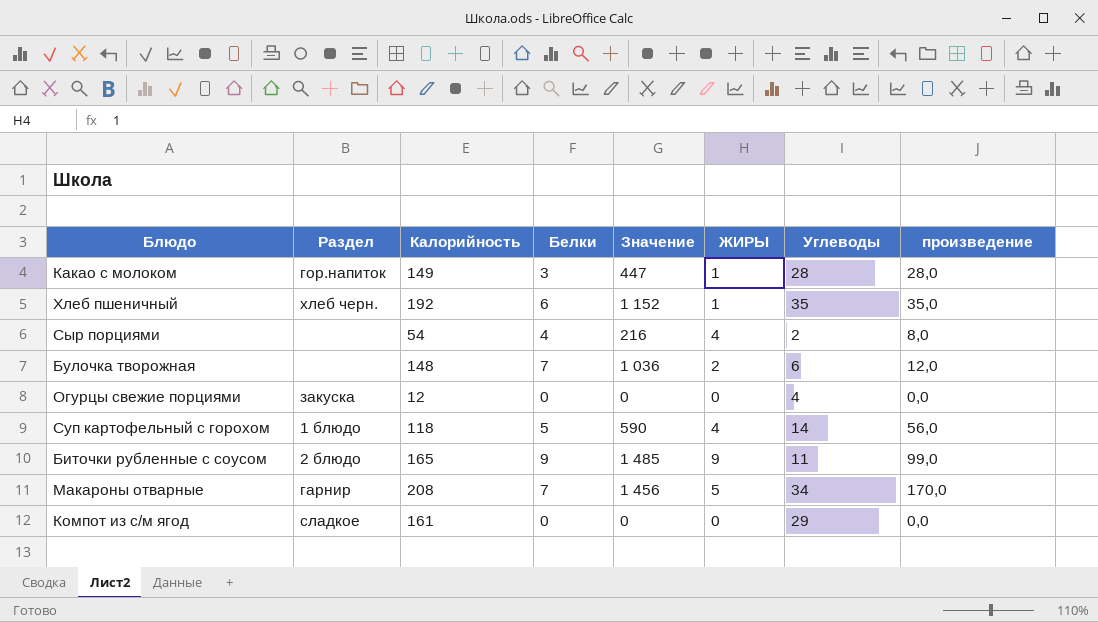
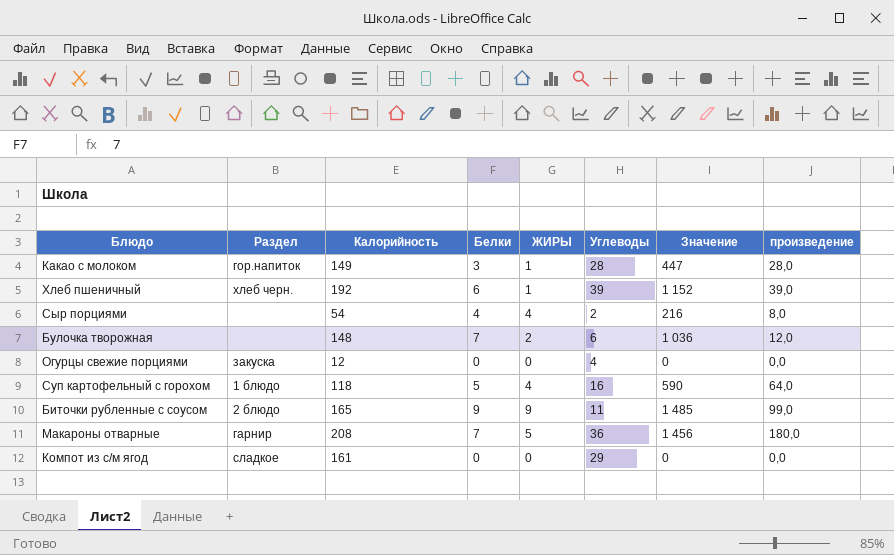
column Значение | position: 5 -> 7
Хлеб пшеничный | Углеводы: 35 -> 39
Хлеб пшеничный | произведение: 35,0 -> 39,0
Суп картофельный с горохом | Углеводы: 14 -> 16
Суп картофельный с горохом | произведение: 56,0 -> 64,0
Макароны отварные | Углеводы: 34 -> 36
Макароны отварные | произведение: 170,0 -> 180,0

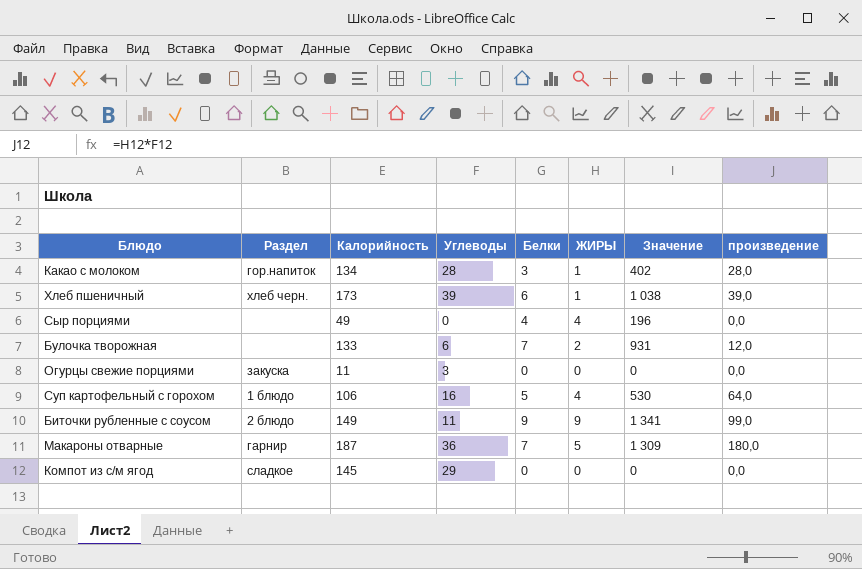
column Углеводы | position: 6 -> 4
Какао с молоком | Калорийность: 149 -> 134
Какао с молоком | Значение: 447 -> 402
Хлеб пшеничный | Калорийность: 192 -> 173
Хлеб пшеничный | Значение: 1 152 -> 1 038
Сыр порциями | Калорийность: 54 -> 49
Сыр порциями | Углеводы: 2 -> 0
Сыр порциями | Значение: 216 -> 196
Сыр порциями | произведение: 8,0 -> 0,0
Булочка творожная | Калорийность: 148 -> 133
Булочка творожная | Значение: 1 036 -> 931
Огурцы свежие порциями | Калорийность: 12 -> 11
Огурцы свежие порциями | Углеводы: 4 -> 3
Суп картофельный с горохом | Калорийность: 118 -> 106
Суп картофельный с горохом | Значение: 590 -> 530
Биточки рубленные с соусом | Калорийность: 165 -> 149
Биточки рубленные с соусом | Значение: 1 485 -> 1 341
Макароны отварные | Калорийность: 208 -> 187
Макароны отварные | Значение: 1 456 -> 1 309
Компот из с/м ягод | Калорийность: 161 -> 145

